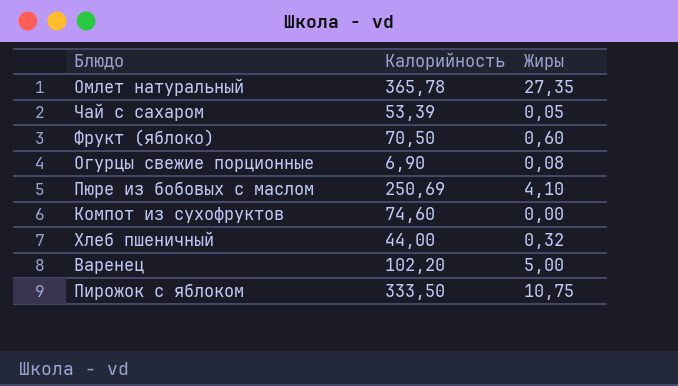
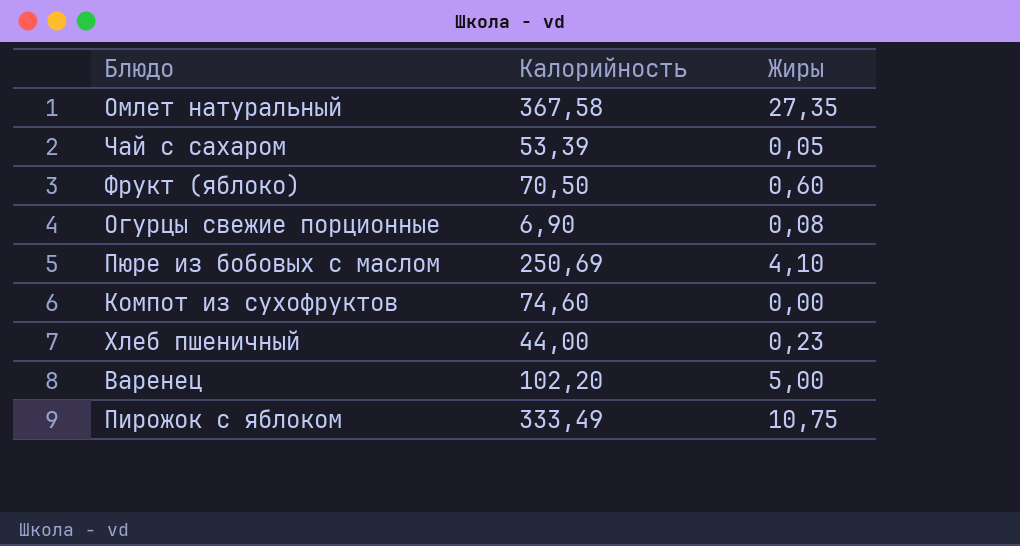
Омлет натуральный | Калорийность: 365,78 -> 367,58
Хлеб пшеничный | Жиры: 0,32 -> 0,23
Пирожок с яблоком | Калорийность: 333,50 -> 333,49

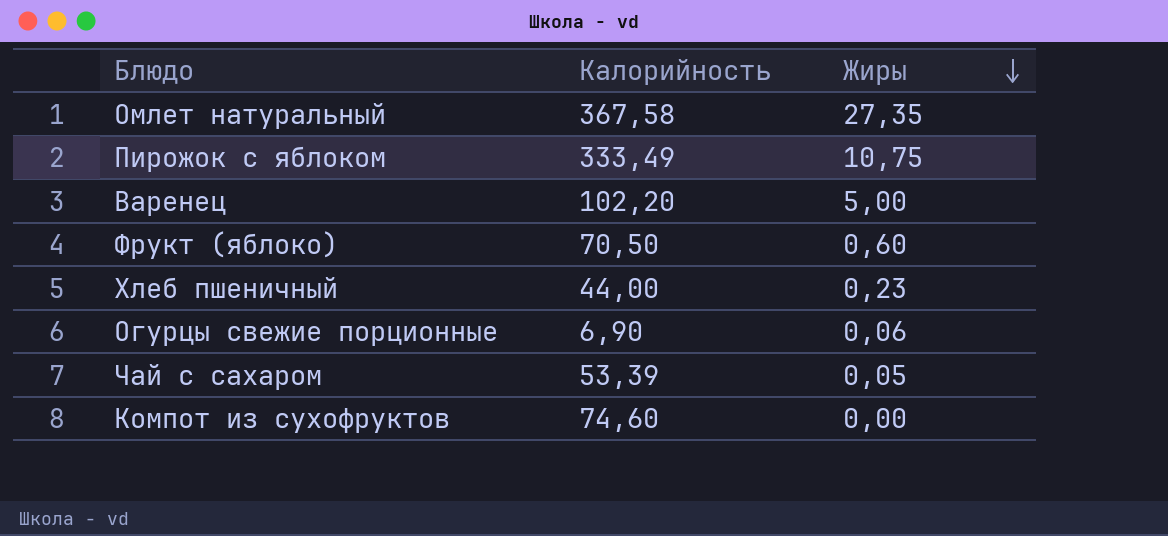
row order: none -> Жиры descending
row Пюре из бобовых с маслом: 250,69 | 4,10 -> none
Огурцы свежие порционные | Жиры: 0,08 -> 0,06

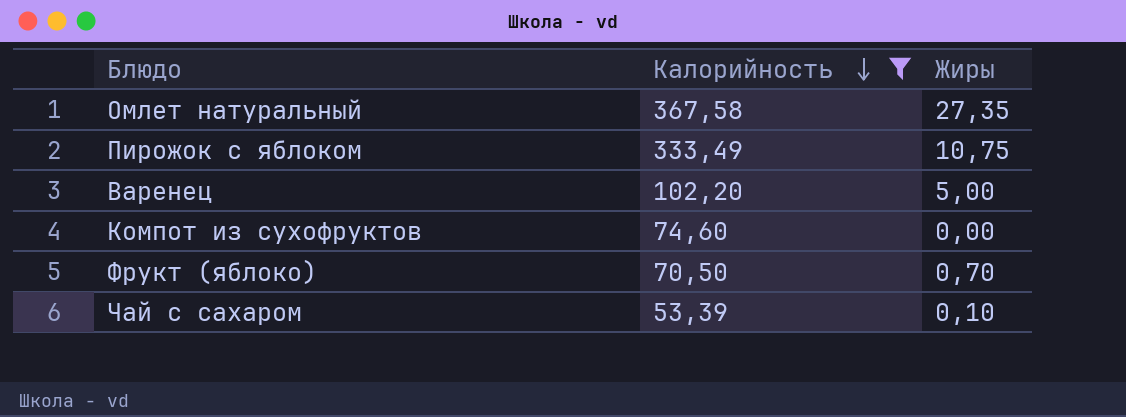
filter: none -> Калорийность >= 53,39
row order: Жиры descending -> Калорийность descending
Фрукт (яблоко) | Жиры: 0,60 -> 0,70
Чай с сахаром | Жиры: 0,05 -> 0,10

